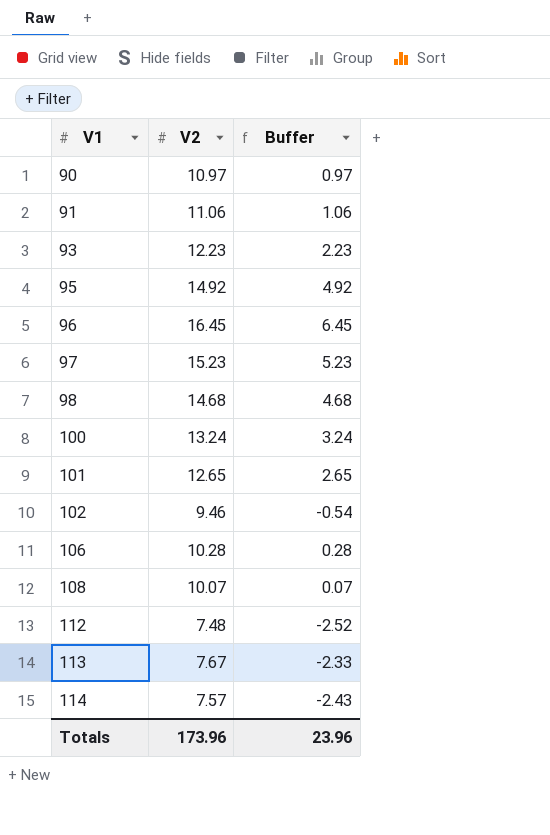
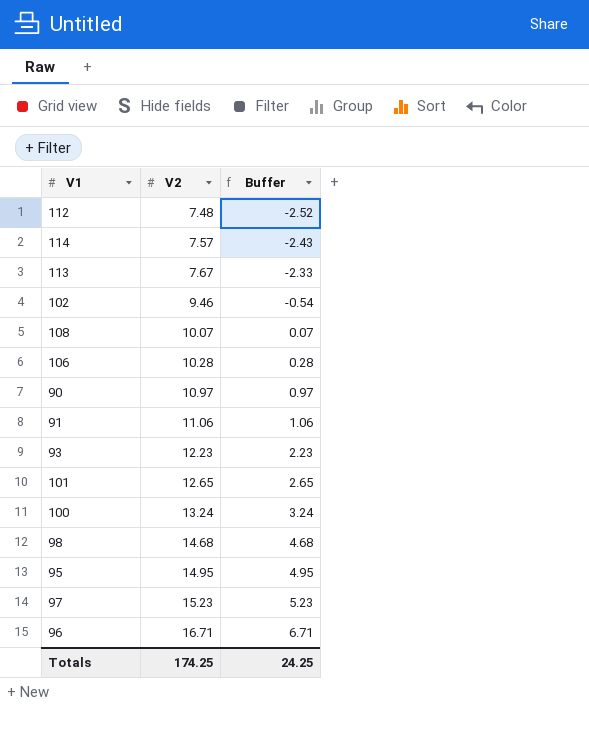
row order: V1 ascending -> V2 ascending
95 | V2: 14.92 -> 14.95
95 | Buffer: 4.92 -> 4.95
96 | V2: 16.45 -> 16.71
96 | Buffer: 6.45 -> 6.71
Totals | V2: 173.96 -> 174.25
Totals | Buffer: 23.96 -> 24.25

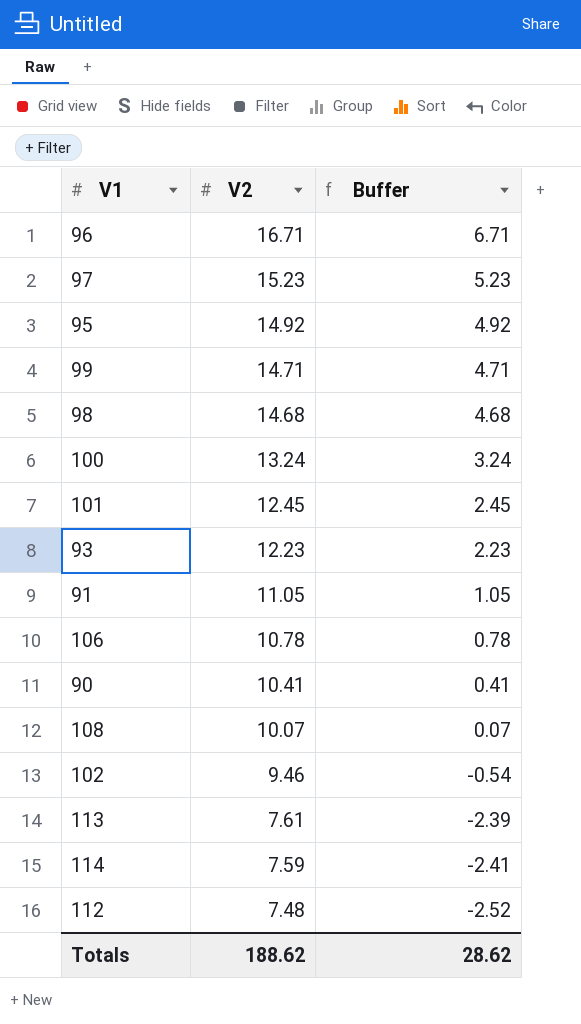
row order: V2 ascending -> V2 descending
95 | V2: 14.95 -> 14.92
95 | Buffer: 4.95 -> 4.92
row 99: none -> 14.71 | 4.71
101 | V2: 12.65 -> 12.45
101 | Buffer: 2.65 -> 2.45
91 | V2: 11.06 -> 11.05
91 | Buffer: 1.06 -> 1.05
106 | V2: 10.28 -> 10.78
106 | Buffer: 0.28 -> 0.78
90 | V2: 10.97 -> 10.41
90 | Buffer: 0.97 -> 0.41
113 | V2: 7.67 -> 7.61
113 | Buffer: -2.33 -> -2.39
114 | V2: 7.57 -> 7.59
114 | Buffer: -2.43 -> -2.41
Totals | V2: 174.25 -> 188.62
Totals | Buffer: 24.25 -> 28.62

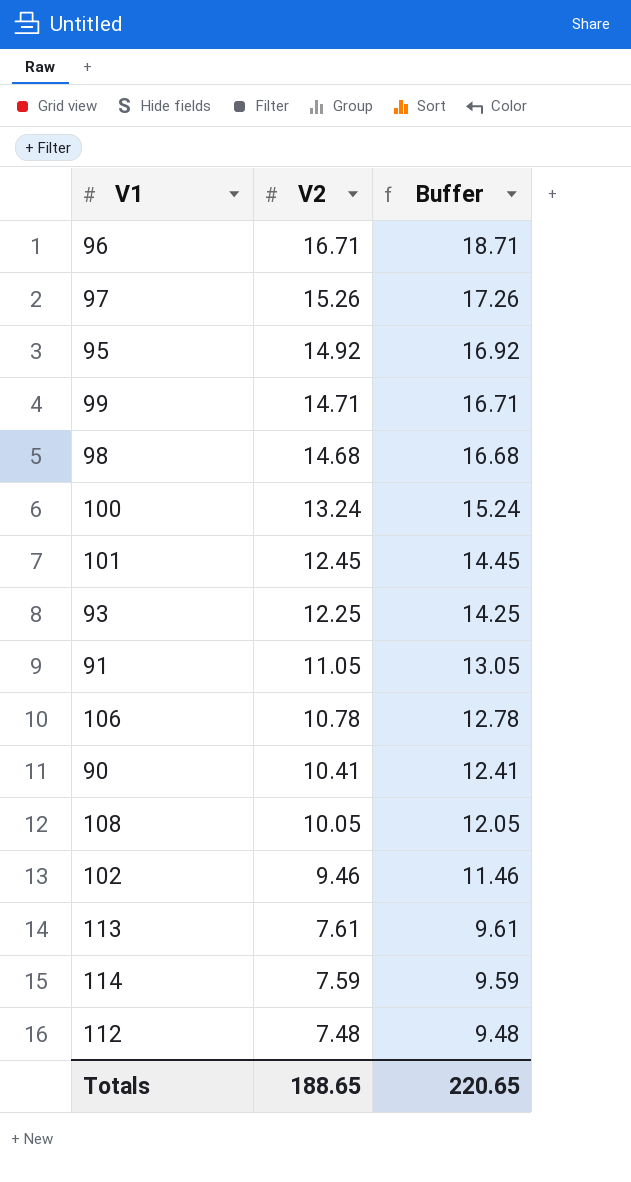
column Buffer | formula: [V2] - 10 -> [V2] + 2
97 | V2: 15.23 -> 15.26
93 | V2: 12.23 -> 12.25
108 | V2: 10.07 -> 10.05
Totals | V2: 188.62 -> 188.65
Totals | Buffer: 28.62 -> 220.65

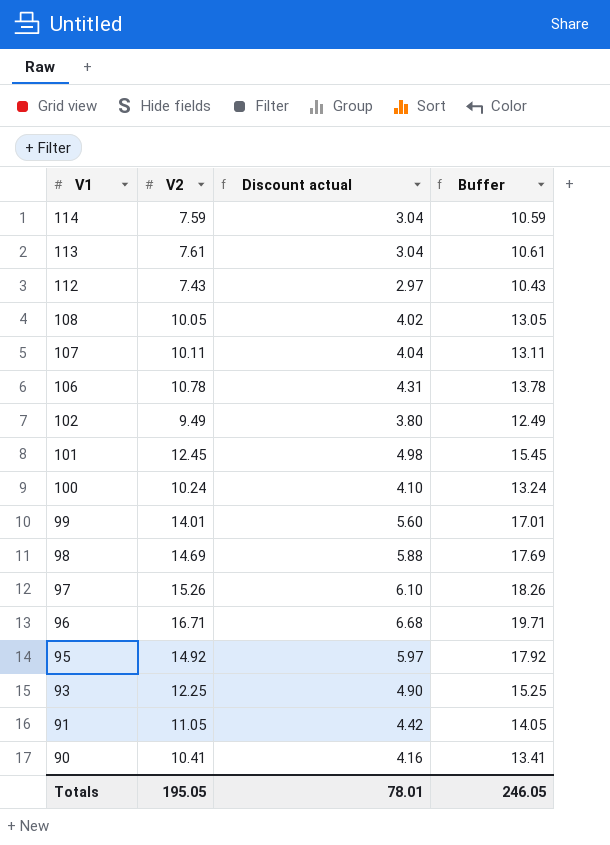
row order: V2 descending -> V1 descending
column Discount actual | formula: none -> [V2] * 0.4
column Buffer | formula: [V2] + 2 -> [V2] + 3
112 | V2: 7.48 -> 7.43
row 107: none -> 10.11 | 4.04 | 13.11
102 | V2: 9.46 -> 9.49
100 | V2: 13.24 -> 10.24
99 | V2: 14.71 -> 14.01
98 | V2: 14.68 -> 14.69
Totals | V2: 188.65 -> 195.05
Totals | Buffer: 220.65 -> 246.05

